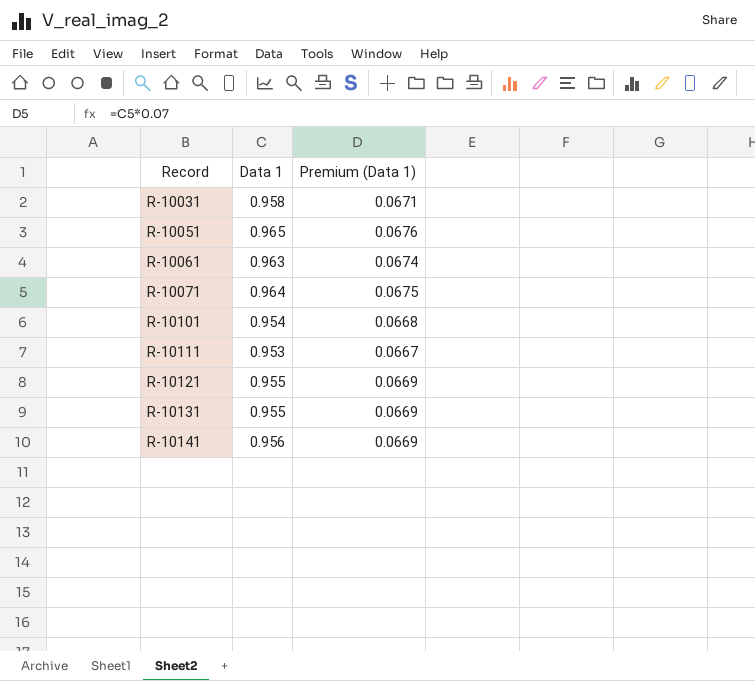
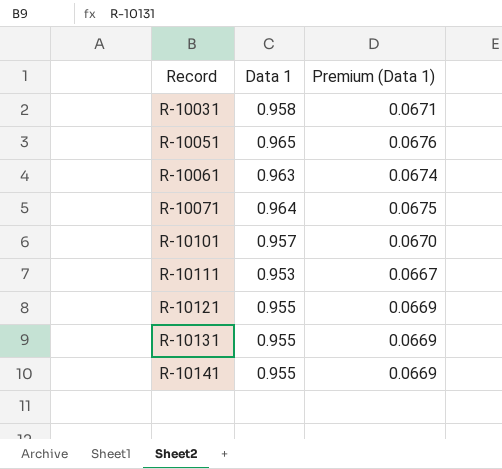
R-10101 | Data 1: 0.954 -> 0.957
R-10101 | Premium (Data 1): 0.0668 -> 0.0670
R-10141 | Data 1: 0.956 -> 0.955

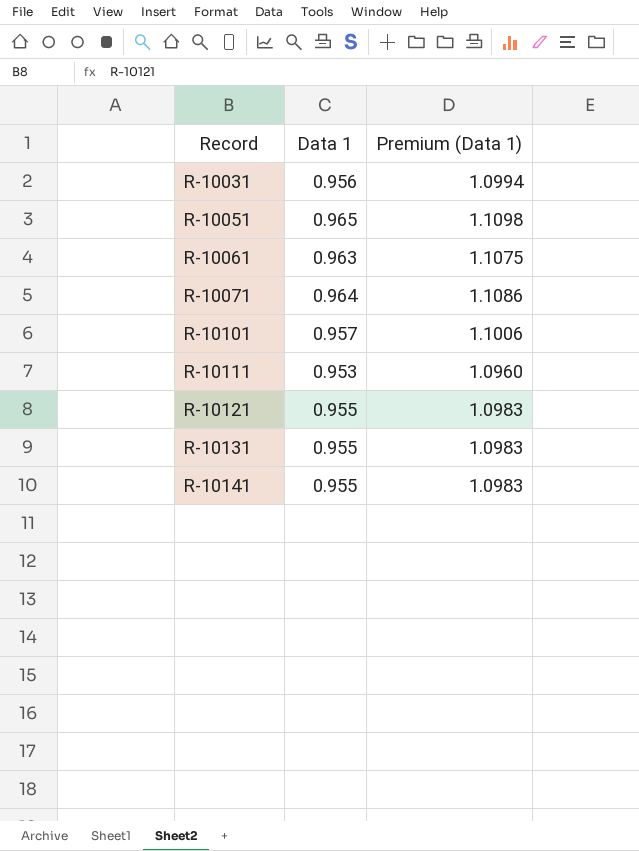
column Premium (Data 1) | formula: [Data 1] * 0.07 -> [Data 1] * 1.15
R-10031 | Data 1: 0.958 -> 0.956

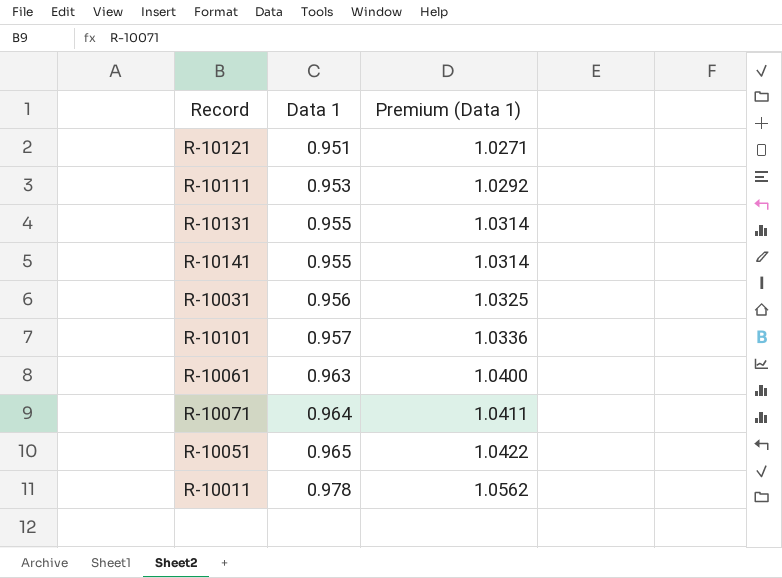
row order: Record ascending -> Data 1 ascending
column Premium (Data 1) | formula: [Data 1] * 1.15 -> [Data 1] * 1.08
R-10121 | Data 1: 0.955 -> 0.951
row R-10011: none -> 0.978 | 1.0562

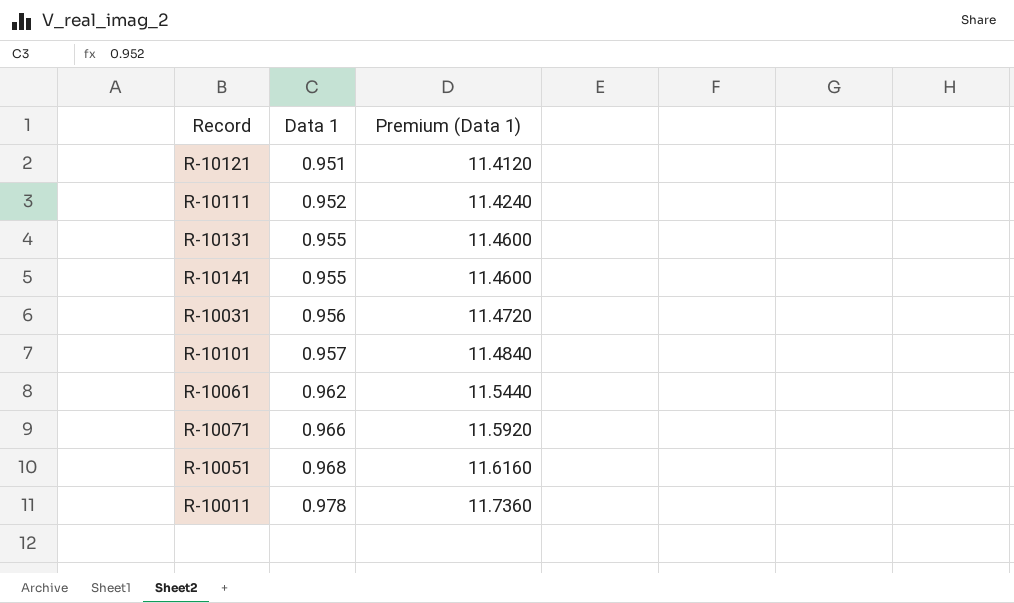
column Premium (Data 1) | formula: [Data 1] * 1.08 -> [Data 1] * 12
R-10111 | Data 1: 0.953 -> 0.952
R-10061 | Data 1: 0.963 -> 0.962
R-10071 | Data 1: 0.964 -> 0.966
R-10051 | Data 1: 0.965 -> 0.968

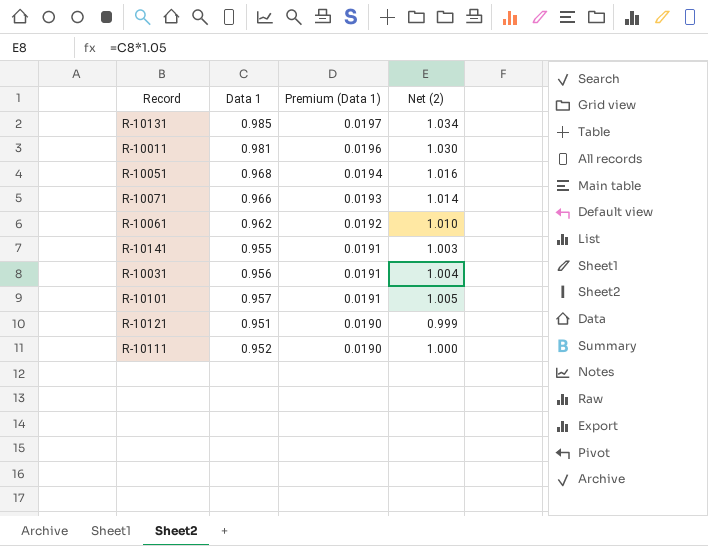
row order: Data 1 ascending -> Premium (Data 1) descending
column Premium (Data 1) | formula: [Data 1] * 12 -> [Data 1] * 0.02
column Net (2) | formula: none -> [Data 1] * 1.05
R-10131 | Data 1: 0.955 -> 0.985
R-10011 | Data 1: 0.978 -> 0.981

